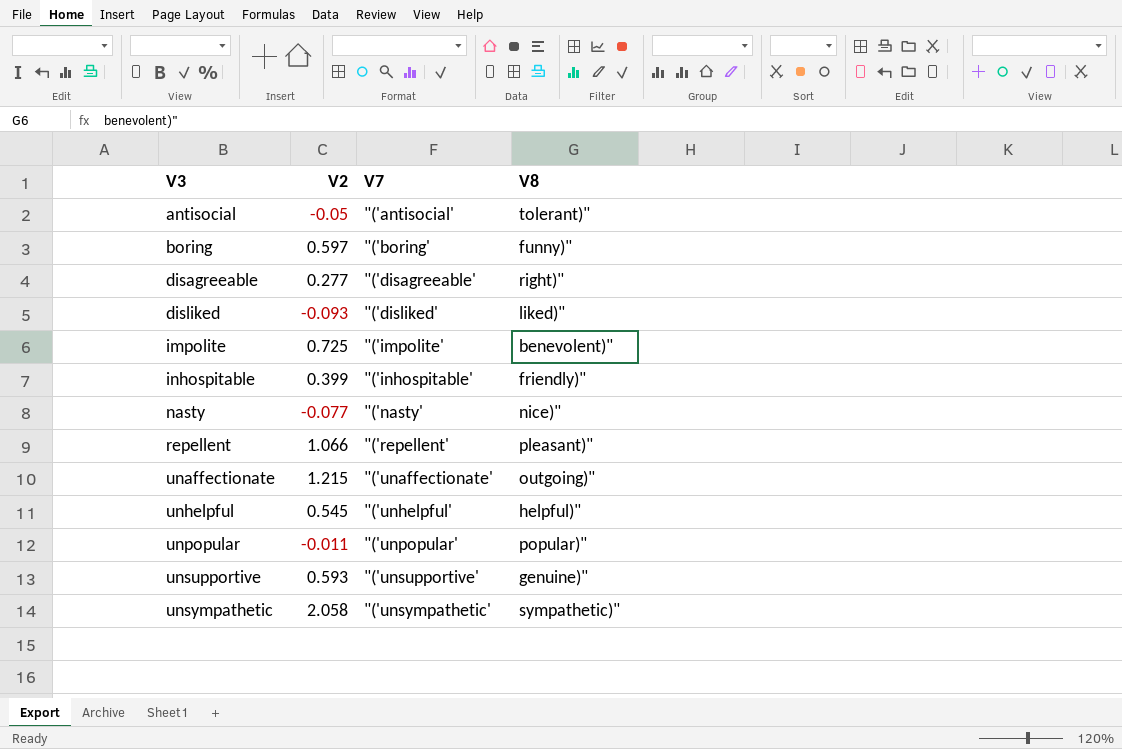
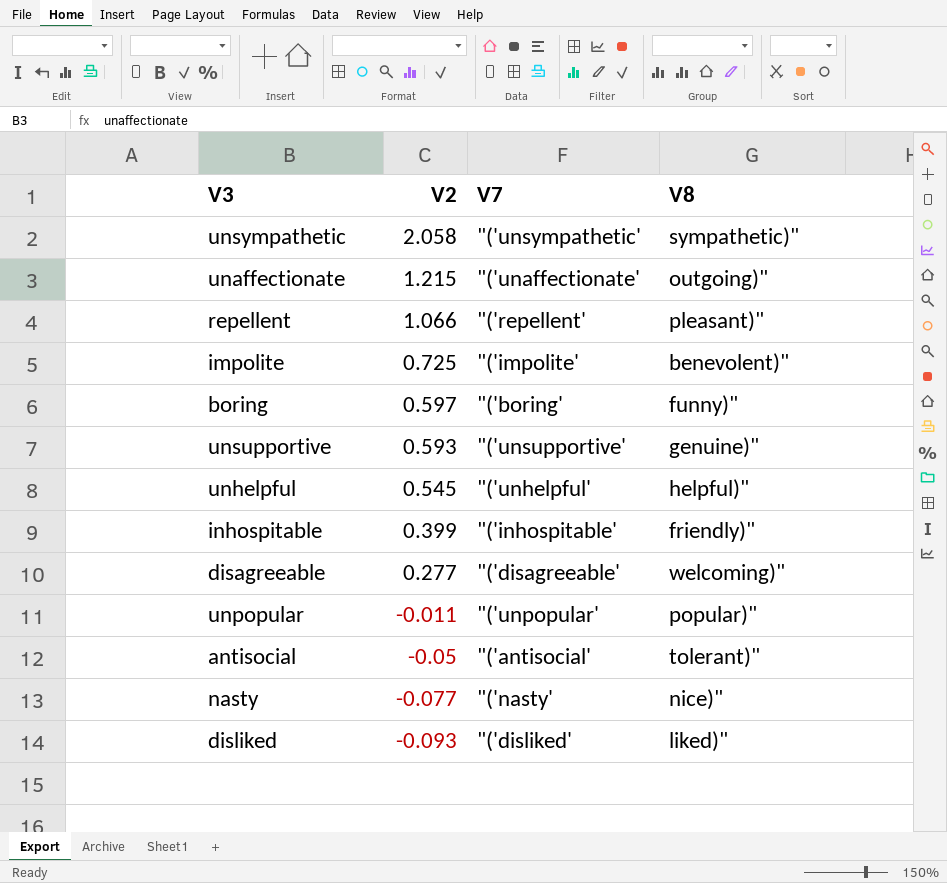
row order: V3 ascending -> V2 descending
disagreeable | V8: right)" -> welcoming)"

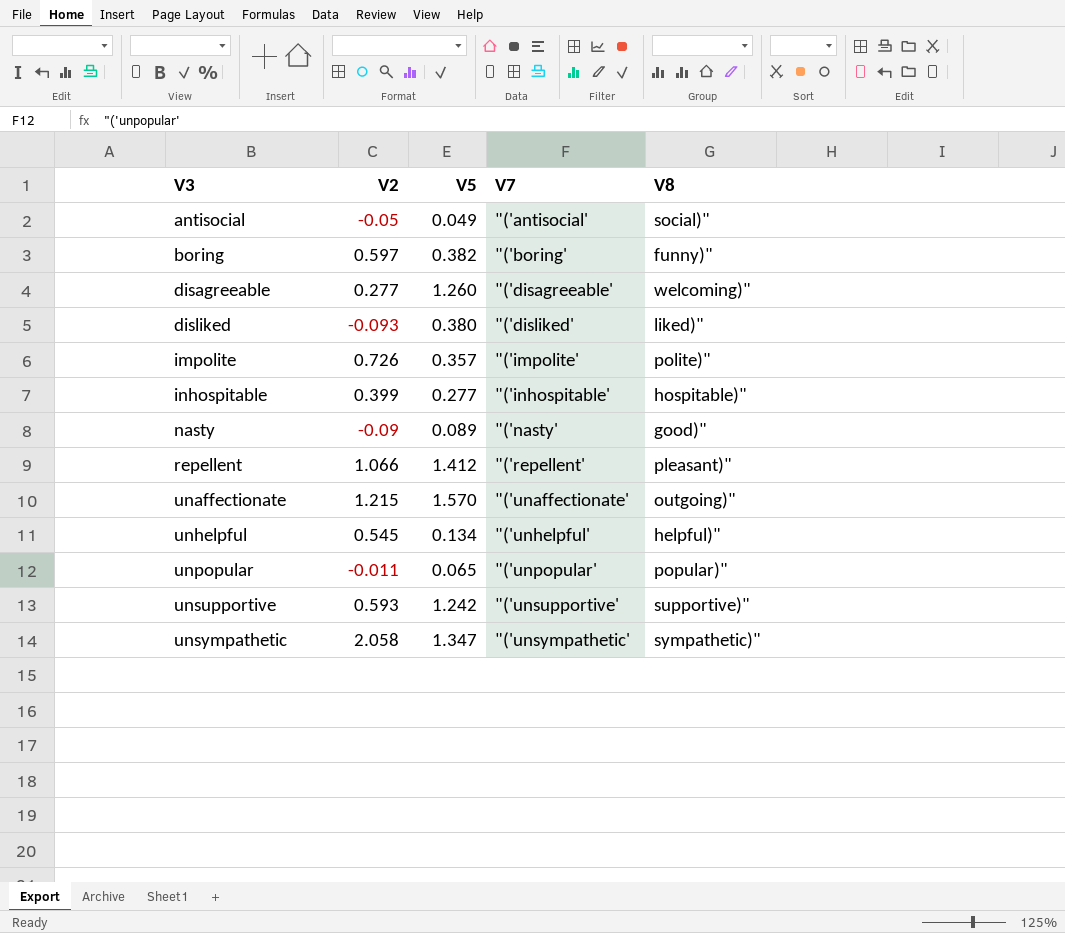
row order: V2 descending -> V3 ascending
column V5 | position: none -> 3
antisocial | V8: tolerant)" -> social)"
impolite | V2: 0.725 -> 0.726
impolite | V8: benevolent)" -> polite)"
inhospitable | V8: friendly)" -> hospitable)"
nasty | V2: -0.077 -> -0.09
nasty | V8: nice)" -> good)"
unsupportive | V8: genuine)" -> supportive)"

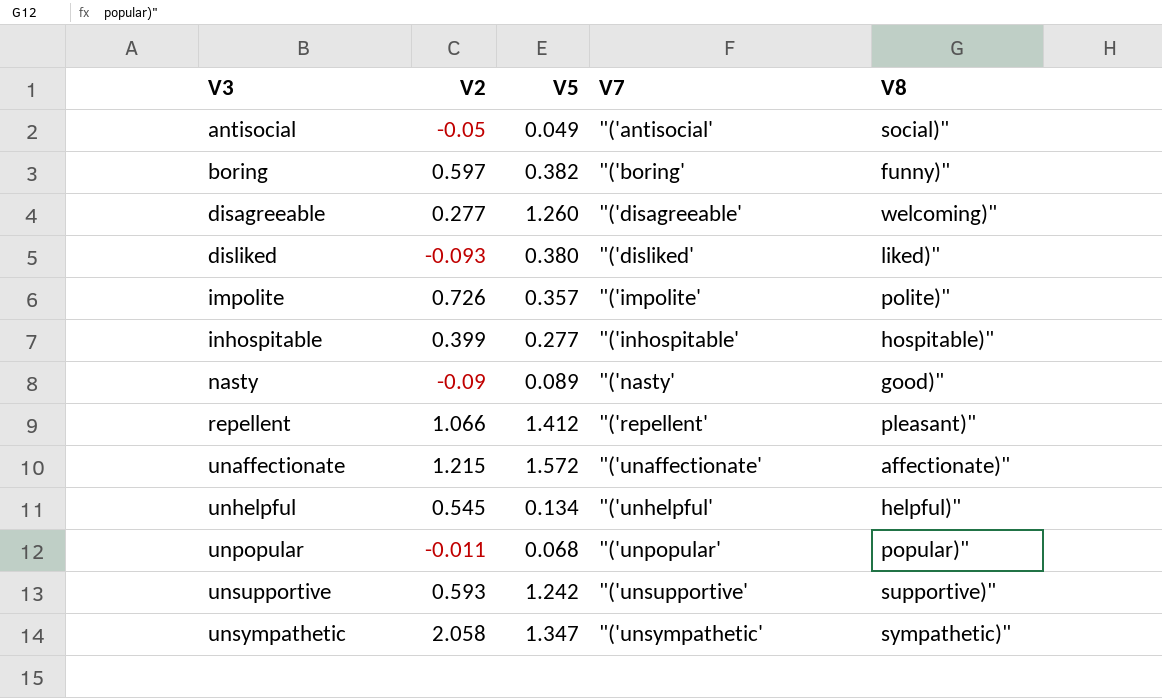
unaffectionate | V5: 1.570 -> 1.572
unaffectionate | V8: outgoing)" -> affectionate)"
unpopular | V5: 0.065 -> 0.068

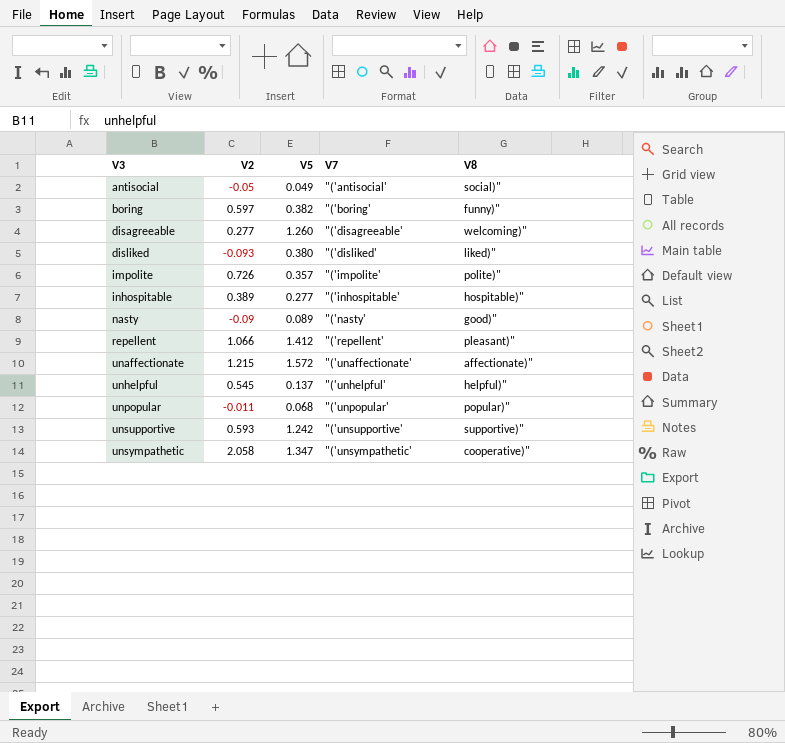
inhospitable | V2: 0.399 -> 0.389
unhelpful | V5: 0.134 -> 0.137
unsympathetic | V8: sympathetic)" -> cooperative)"

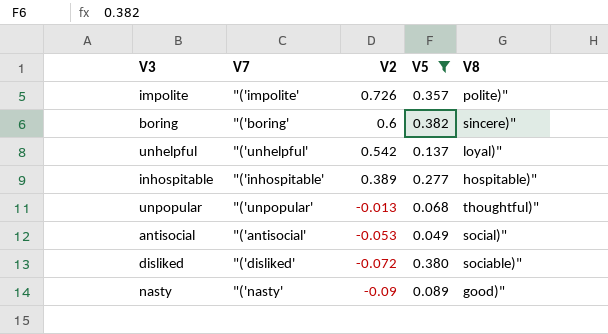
filter: none -> V5 <= 0.382
row order: V3 ascending -> V2 descending
column V7 | position: 4 -> 2
boring | V2: 0.597 -> 0.6
boring | V8: funny)" -> sincere)"
unhelpful | V2: 0.545 -> 0.542
unhelpful | V8: helpful)" -> loyal)"
unpopular | V2: -0.011 -> -0.013
unpopular | V8: popular)" -> thoughtful)"
antisocial | V2: -0.05 -> -0.053
disliked | V2: -0.093 -> -0.072
disliked | V8: liked)" -> sociable)"

